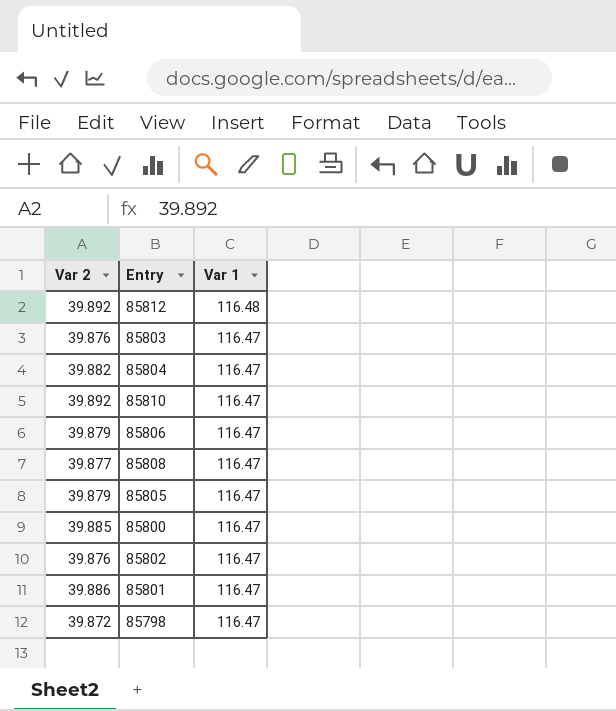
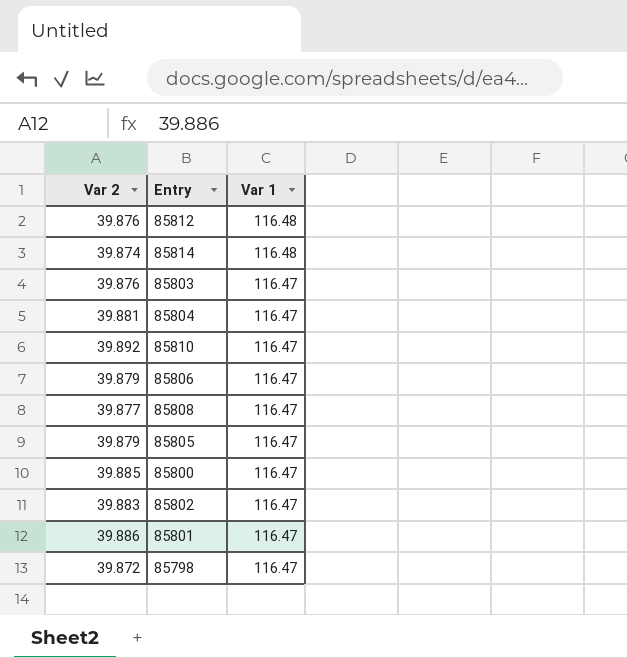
85812 | Var 2: 39.892 -> 39.876
row 85814: none -> 39.874 | 116.48
85804 | Var 2: 39.882 -> 39.881
85802 | Var 2: 39.876 -> 39.883

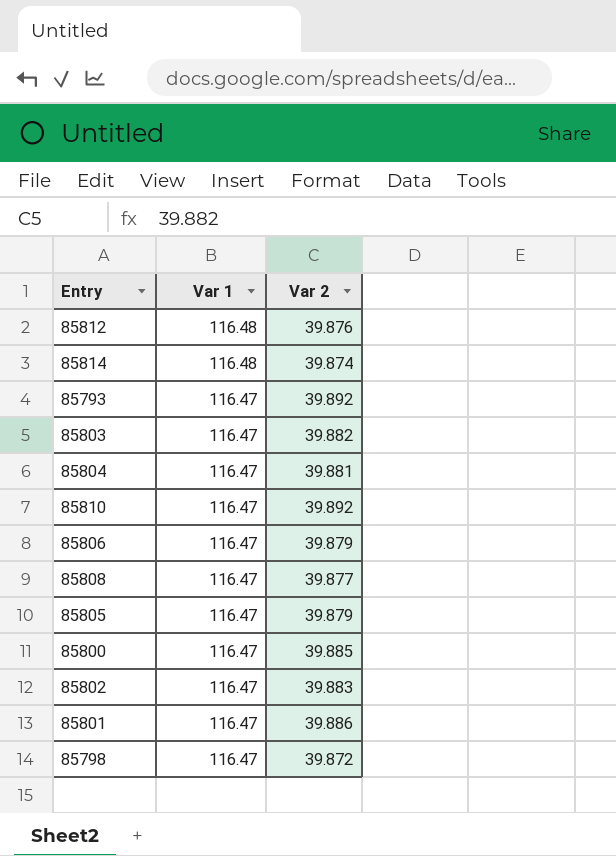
column Var 2 | position: 1 -> 3
row 85793: none -> 116.47 | 39.892
85803 | Var 2: 39.876 -> 39.882

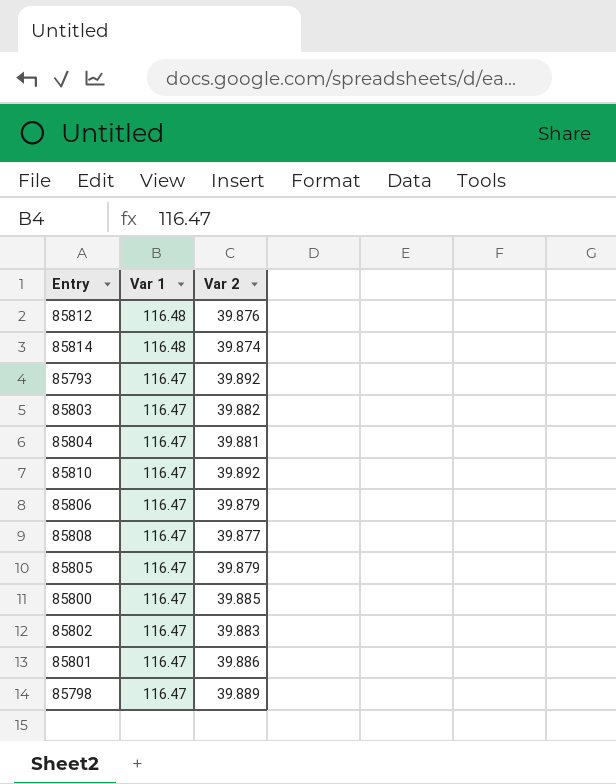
85798 | Var 2: 39.872 -> 39.889

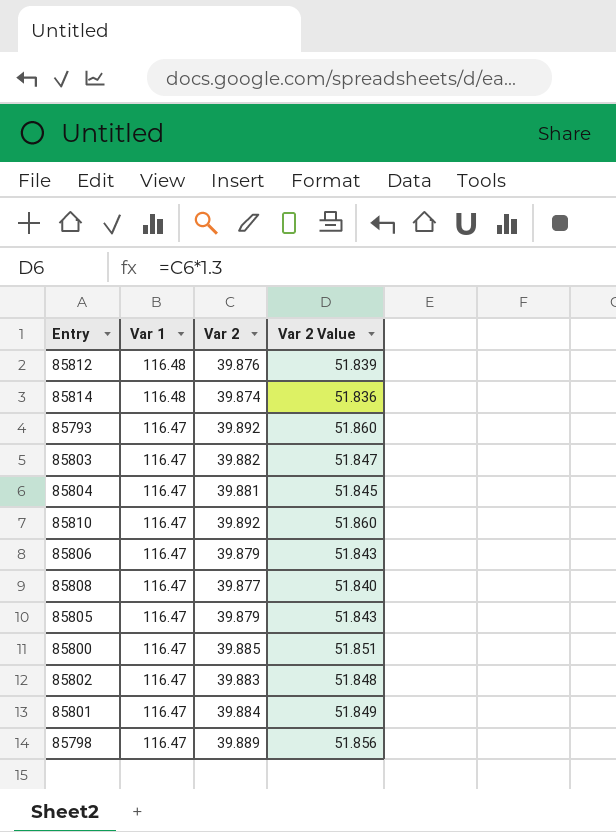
column Var 2 Value | formula: none -> [Var 2] * 1.3
85801 | Var 2: 39.886 -> 39.884

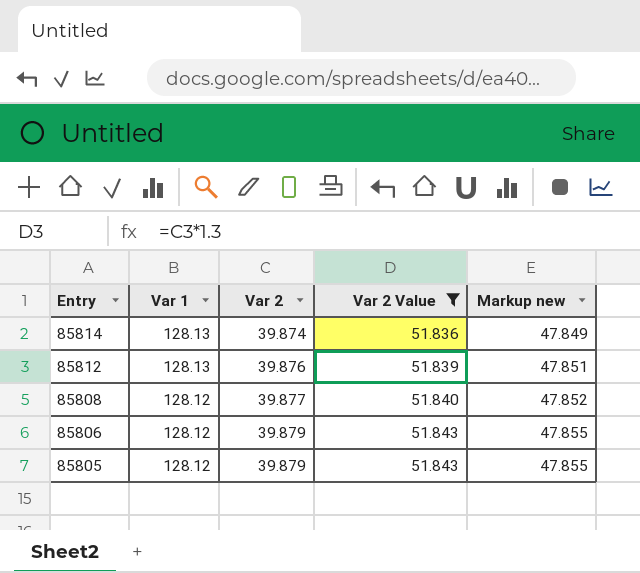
filter: none -> Var 2 Value <= 51.843
row order: Var 1 descending -> Entry descending
column Markup new | formula: none -> [Var 2] * 1.2
85814 | Var 1: 116.48 -> 128.13
85812 | Var 1: 116.48 -> 128.13
85808 | Var 1: 116.47 -> 128.12
85806 | Var 1: 116.47 -> 128.12
85805 | Var 1: 116.47 -> 128.12

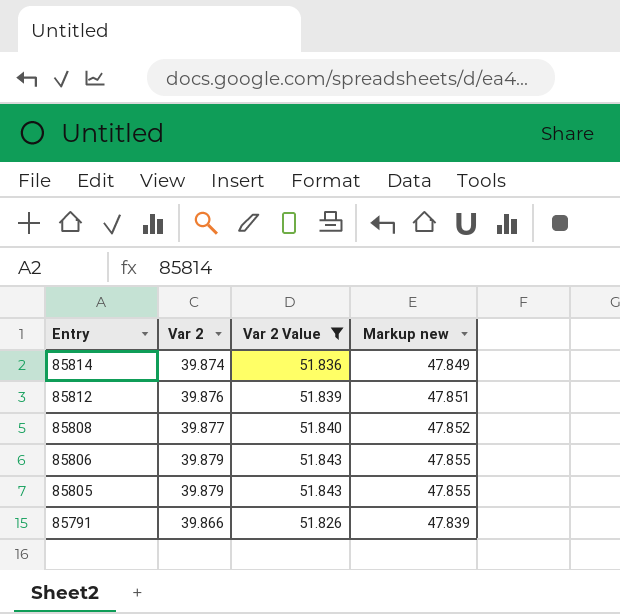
column Var 1 | position: 2 -> none
row 85791: none -> 39.866 | 51.826 | 47.839

